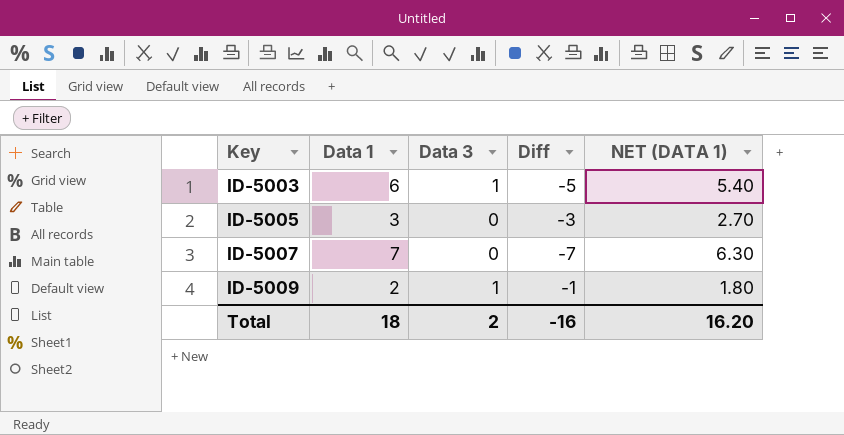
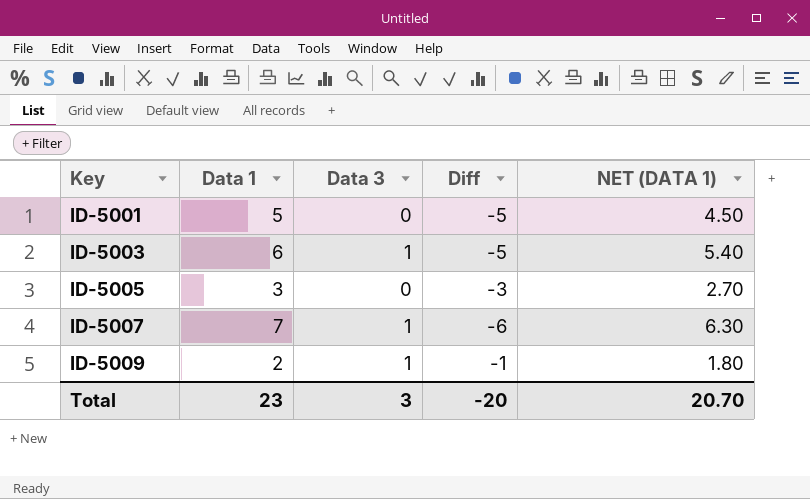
row ID-5001: none -> 5 | 0 | -5 | 4.50
ID-5007 | Data 3: 0 -> 1
ID-5007 | Diff: -7 -> -6
Total | Data 1: 18 -> 23
Total | Data 3: 2 -> 3
Total | Diff: -16 -> -20
Total | NET (DATA 1): 16.20 -> 20.70

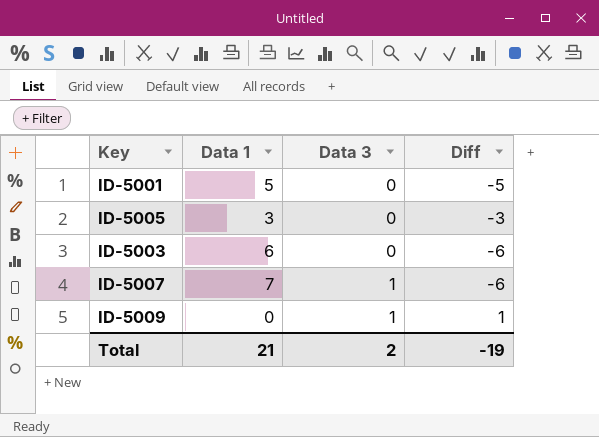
row order: Key ascending -> Data 3 ascending
column NET (DATA 1) | formula: [Data 1] * 0.9 -> none
ID-5003 | Data 3: 1 -> 0
ID-5003 | Diff: -5 -> -6
ID-5009 | Data 1: 2 -> 0
ID-5009 | Diff: -1 -> 1
Total | Data 1: 23 -> 21
Total | Data 3: 3 -> 2
Total | Diff: -20 -> -19

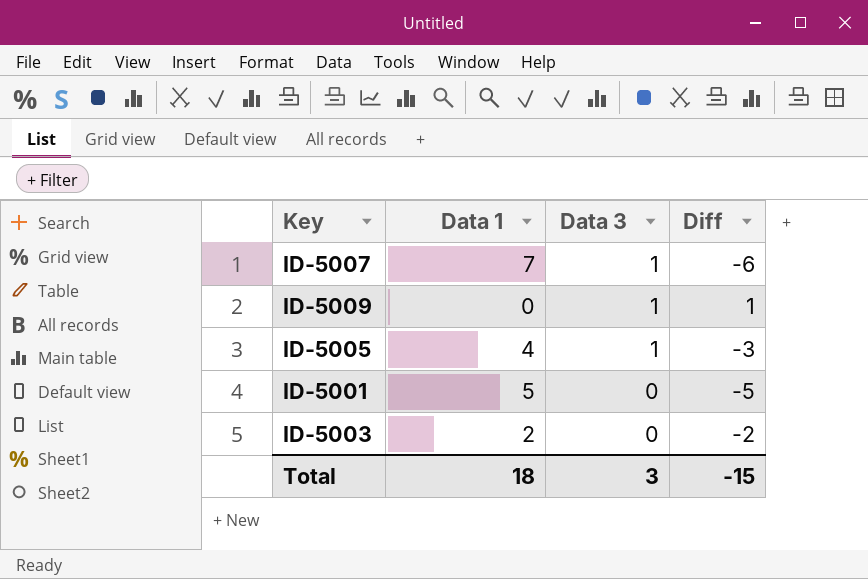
row order: Data 3 ascending -> Data 3 descending
ID-5005 | Data 1: 3 -> 4
ID-5005 | Data 3: 0 -> 1
ID-5003 | Data 1: 6 -> 2
ID-5003 | Diff: -6 -> -2
Total | Data 1: 21 -> 18
Total | Data 3: 2 -> 3
Total | Diff: -19 -> -15

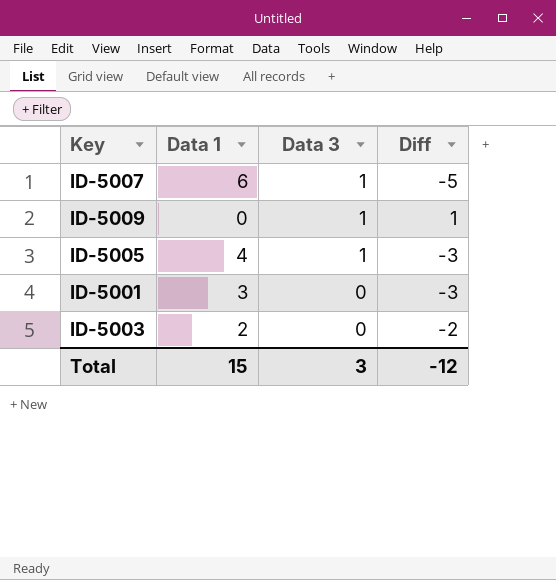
ID-5007 | Data 1: 7 -> 6
ID-5007 | Diff: -6 -> -5
ID-5001 | Data 1: 5 -> 3
ID-5001 | Diff: -5 -> -3
Total | Data 1: 18 -> 15
Total | Diff: -15 -> -12

